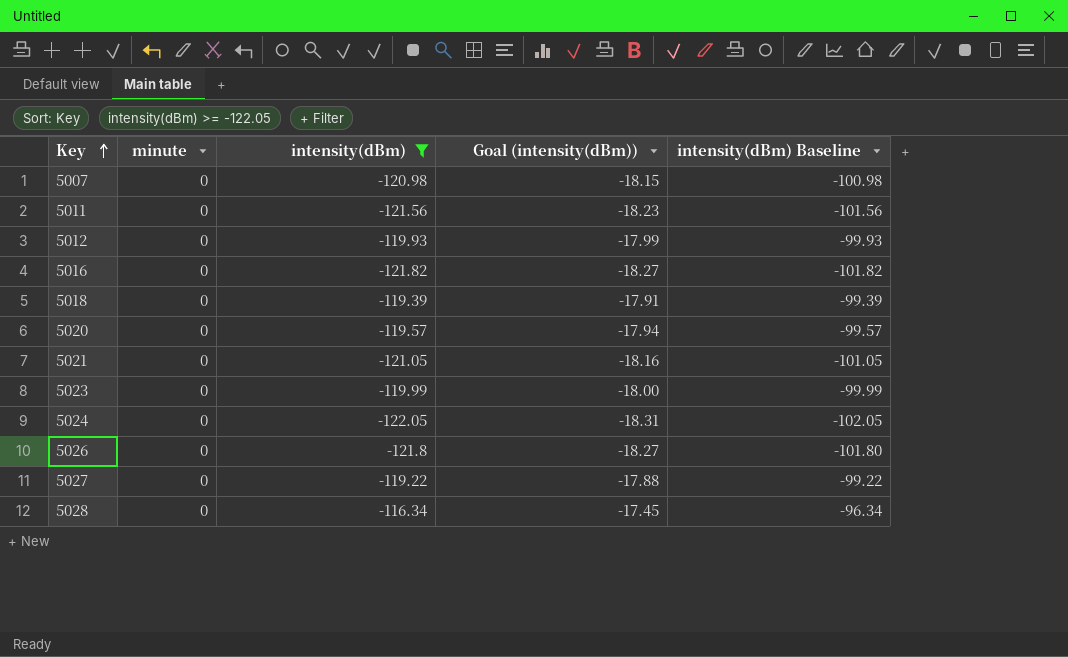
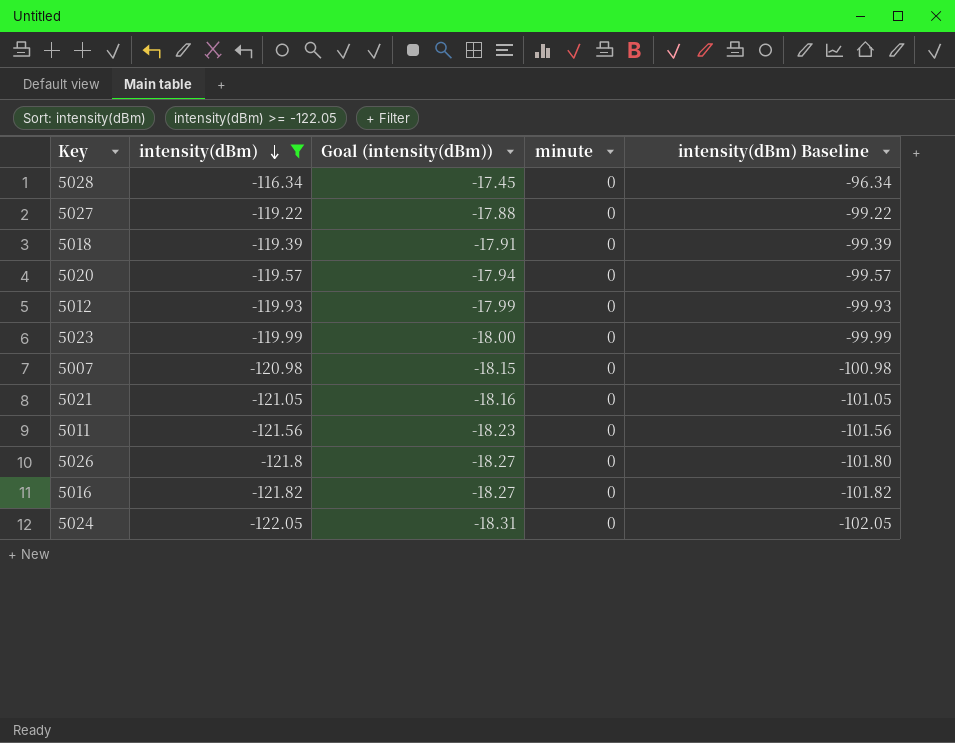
row order: Key ascending -> intensity(dBm) descending
column minute | position: 2 -> 4

